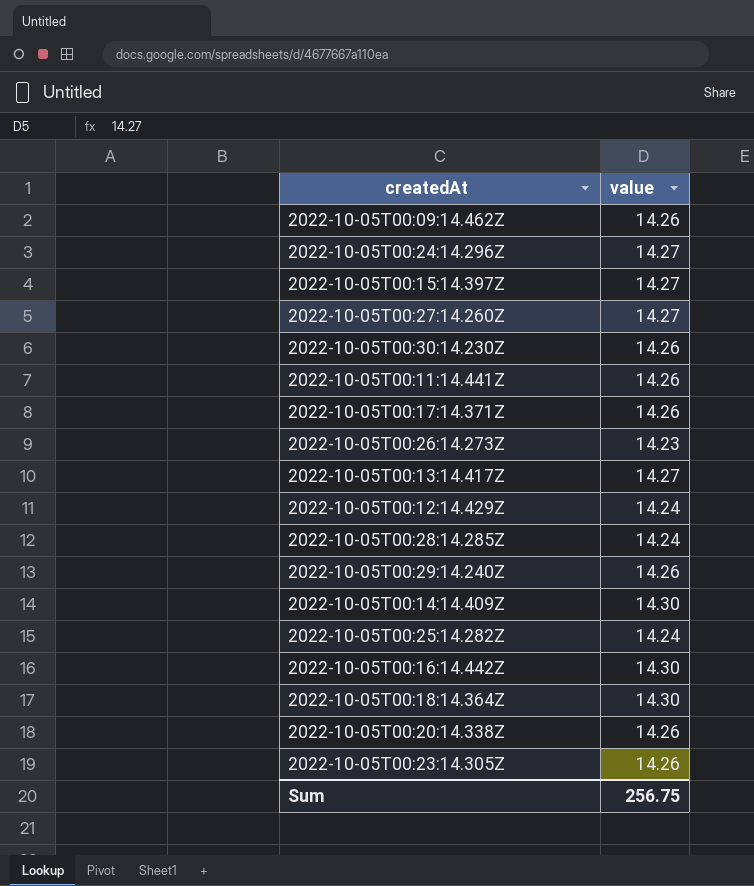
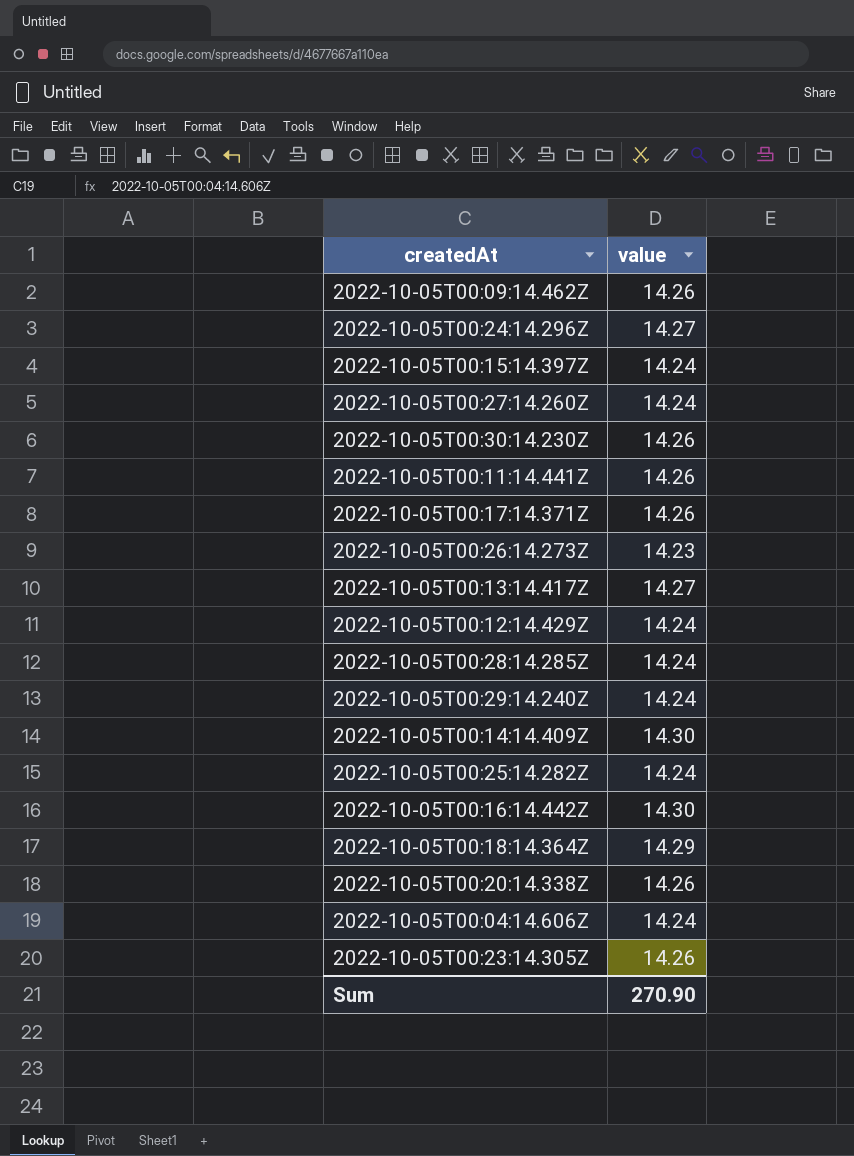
2022-10-05T00:15:14.397Z | value: 14.27 -> 14.24
2022-10-05T00:27:14.260Z | value: 14.27 -> 14.24
2022-10-05T00:29:14.240Z | value: 14.26 -> 14.24
2022-10-05T00:18:14.364Z | value: 14.30 -> 14.29
row 2022-10-05T00:04:14.606Z: none -> 14.24
Sum | value: 256.75 -> 270.90

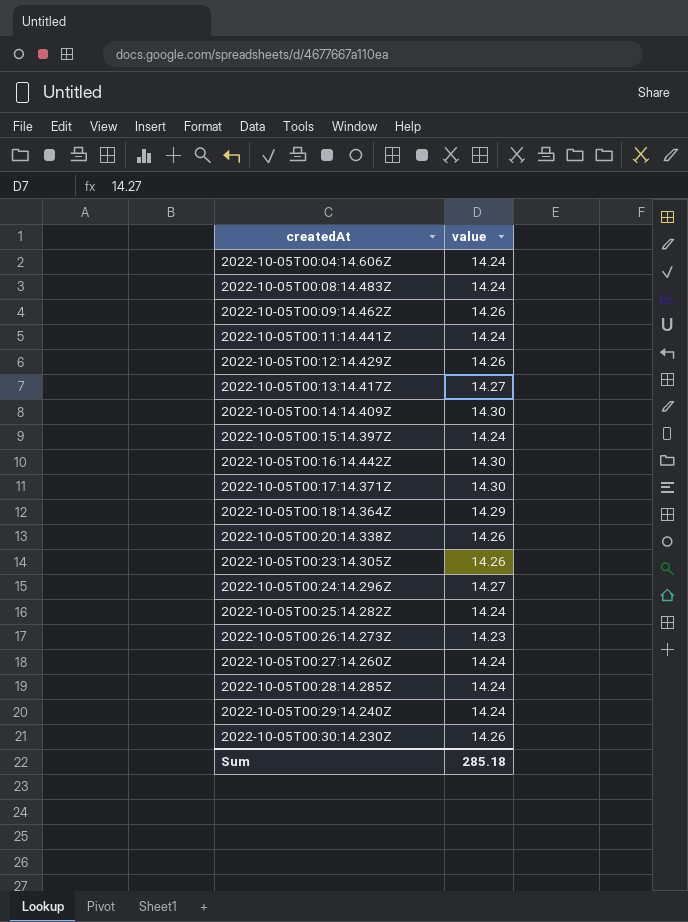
row order: none -> createdAt ascending
row 2022-10-05T00:08:14.483Z: none -> 14.24
2022-10-05T00:11:14.441Z | value: 14.26 -> 14.24
2022-10-05T00:12:14.429Z | value: 14.24 -> 14.26
2022-10-05T00:17:14.371Z | value: 14.26 -> 14.30
Sum | value: 270.90 -> 285.18

